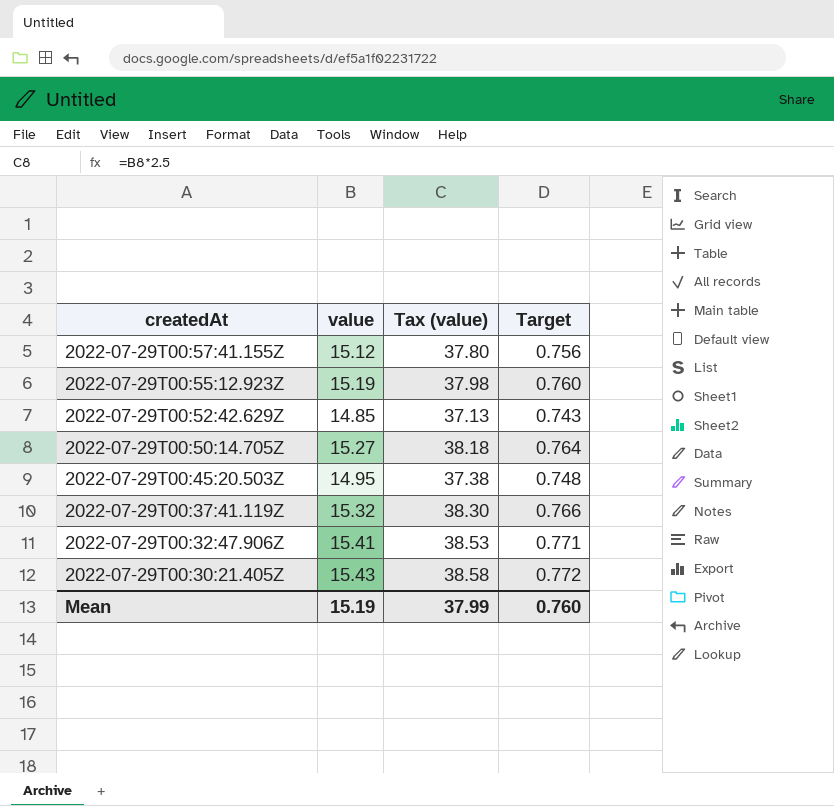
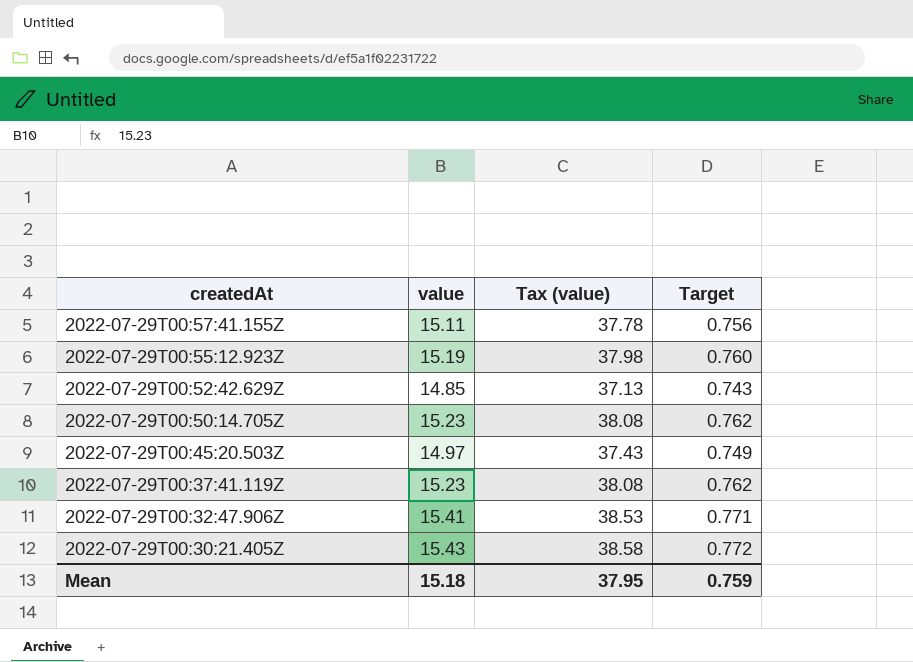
2022-07-29T00:57:41.155Z | value: 15.12 -> 15.11
2022-07-29T00:57:41.155Z | Tax (value): 37.80 -> 37.78
2022-07-29T00:50:14.705Z | value: 15.27 -> 15.23
2022-07-29T00:50:14.705Z | Tax (value): 38.18 -> 38.08
2022-07-29T00:50:14.705Z | Target: 0.764 -> 0.762
2022-07-29T00:45:20.503Z | value: 14.95 -> 14.97
2022-07-29T00:45:20.503Z | Tax (value): 37.38 -> 37.43
2022-07-29T00:45:20.503Z | Target: 0.748 -> 0.749
2022-07-29T00:37:41.119Z | value: 15.32 -> 15.23
2022-07-29T00:37:41.119Z | Tax (value): 38.30 -> 38.08
2022-07-29T00:37:41.119Z | Target: 0.766 -> 0.762
Mean | value: 15.19 -> 15.18
Mean | Tax (value): 37.99 -> 37.95
Mean | Target: 0.760 -> 0.759

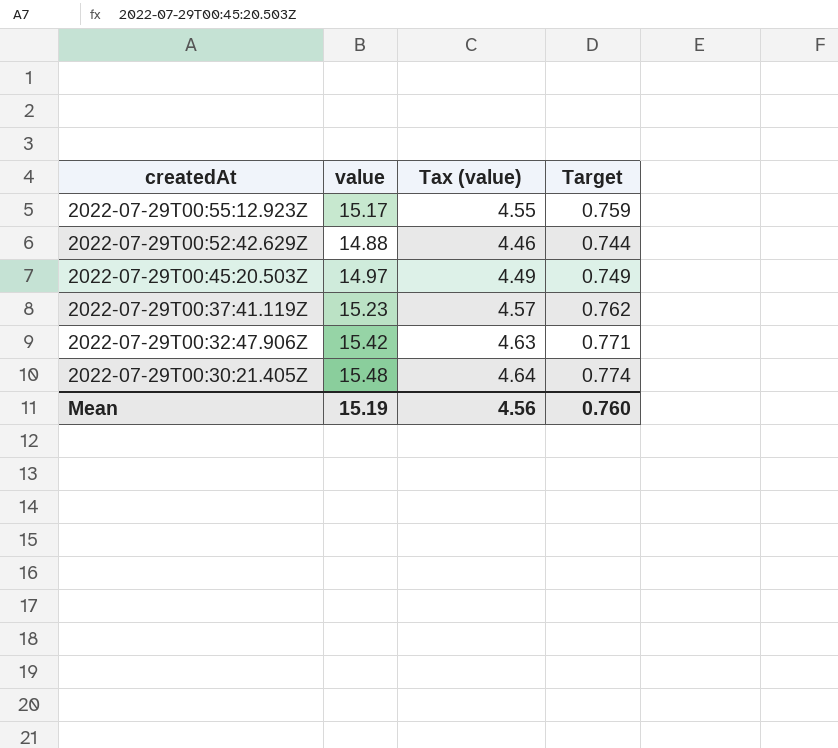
column Tax (value) | formula: [value] * 2.5 -> [value] * 0.3
row 2022-07-29T00:57:41.155Z: 15.11 | 37.78 | 0.756 -> none
row 2022-07-29T00:50:14.705Z: 15.23 | 38.08 | 0.762 -> none
2022-07-29T00:55:12.923Z | value: 15.19 -> 15.17
2022-07-29T00:55:12.923Z | Target: 0.760 -> 0.759
2022-07-29T00:52:42.629Z | value: 14.85 -> 14.88
2022-07-29T00:52:42.629Z | Target: 0.743 -> 0.744
2022-07-29T00:32:47.906Z | value: 15.41 -> 15.42
2022-07-29T00:30:21.405Z | value: 15.43 -> 15.48
2022-07-29T00:30:21.405Z | Target: 0.772 -> 0.774
Mean | value: 15.18 -> 15.19
Mean | Tax (value): 37.95 -> 4.56
Mean | Target: 0.759 -> 0.760

